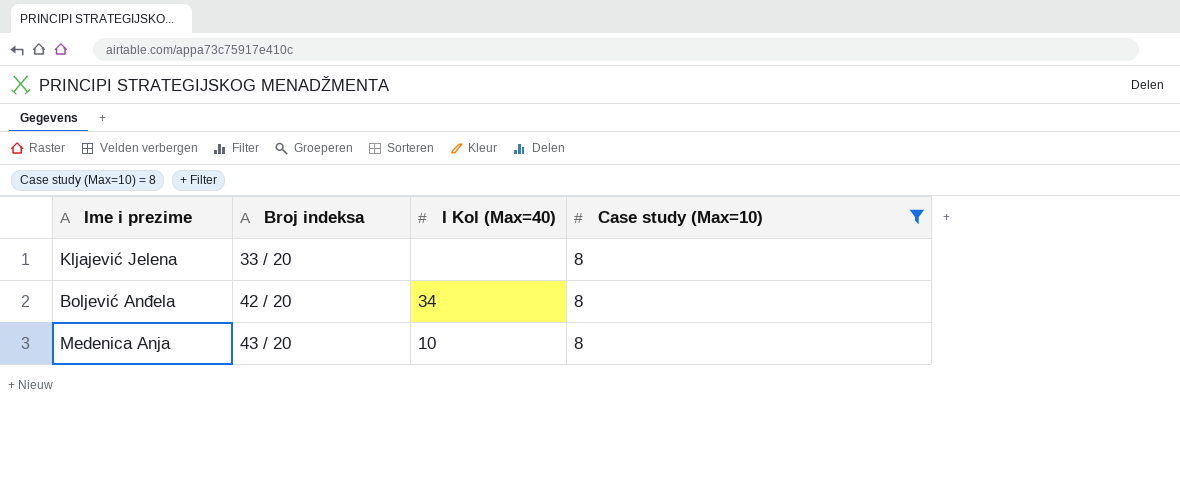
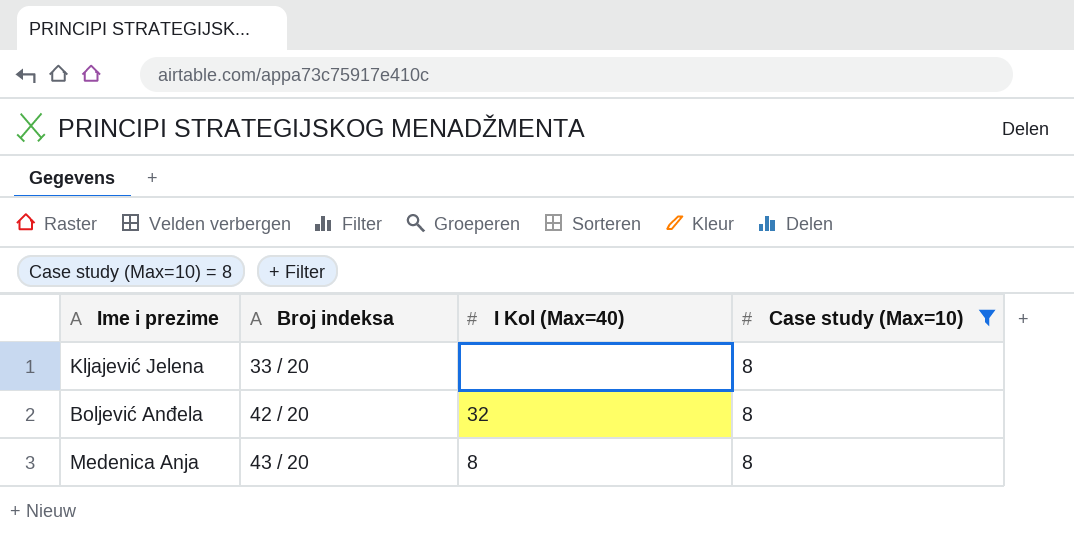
Boljević Anđela | I Kol (Max=40): 34 -> 32
Medenica Anja | I Kol (Max=40): 10 -> 8

